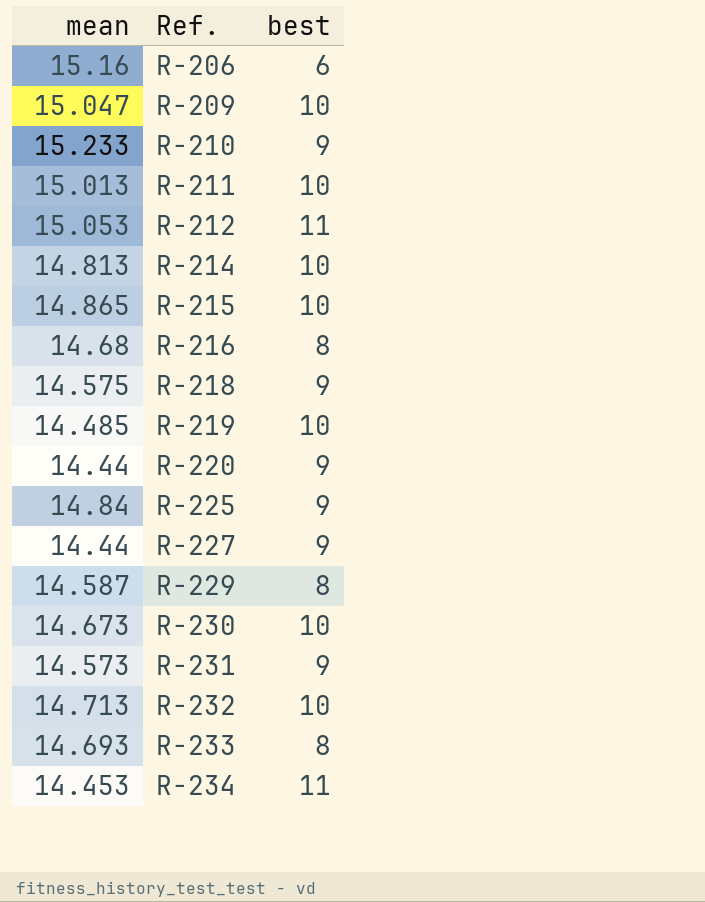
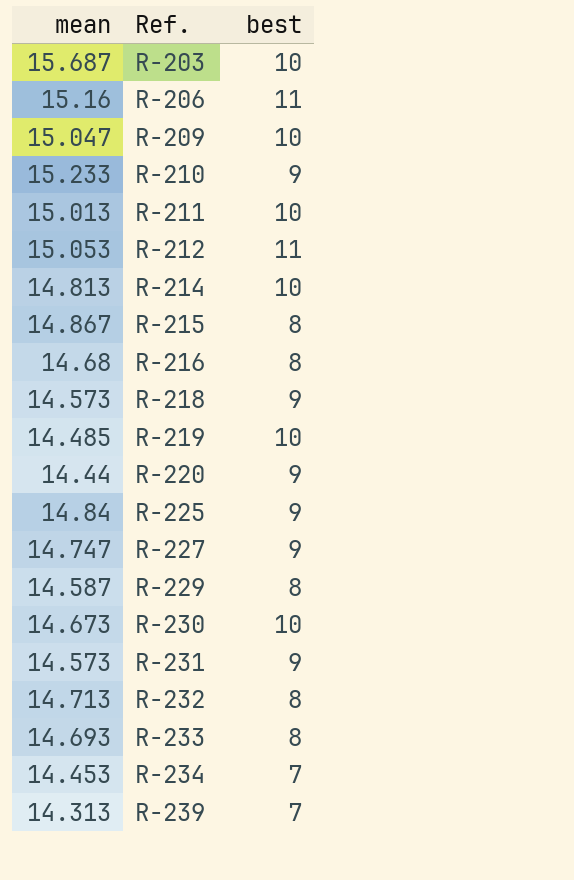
row R-203: none -> 15.687 | 10
R-206 | best: 6 -> 11
R-215 | mean: 14.865 -> 14.867
R-215 | best: 10 -> 8
R-218 | mean: 14.575 -> 14.573
R-227 | mean: 14.44 -> 14.747
R-232 | best: 10 -> 8
R-234 | best: 11 -> 7
row R-239: none -> 14.313 | 7

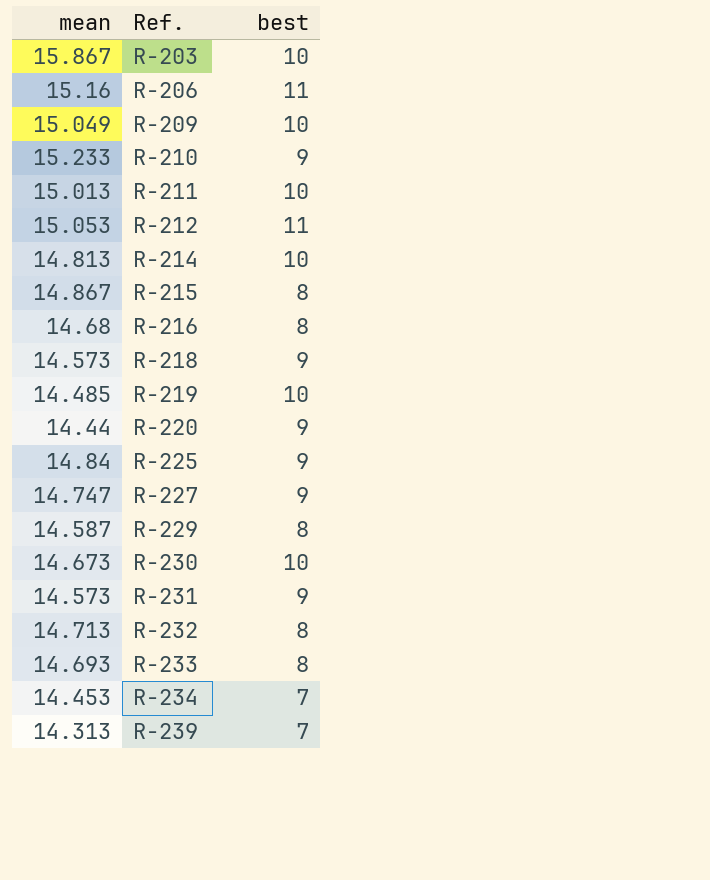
R-203 | mean: 15.687 -> 15.867
R-209 | mean: 15.047 -> 15.049

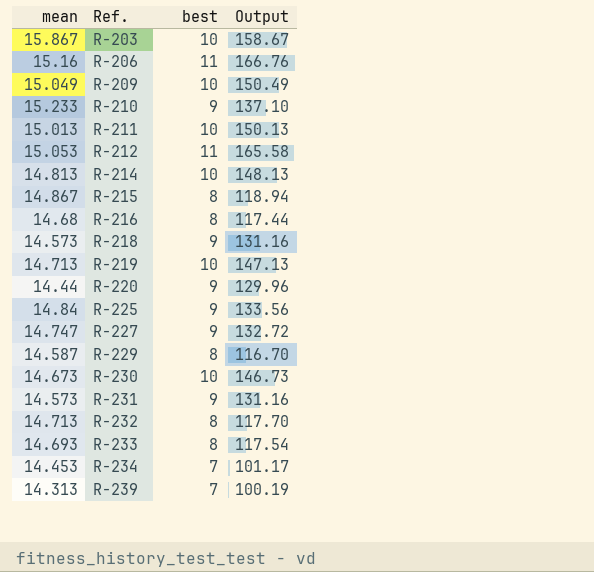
column Output | formula: none -> [mean] * [best]
R-219 | mean: 14.485 -> 14.713

